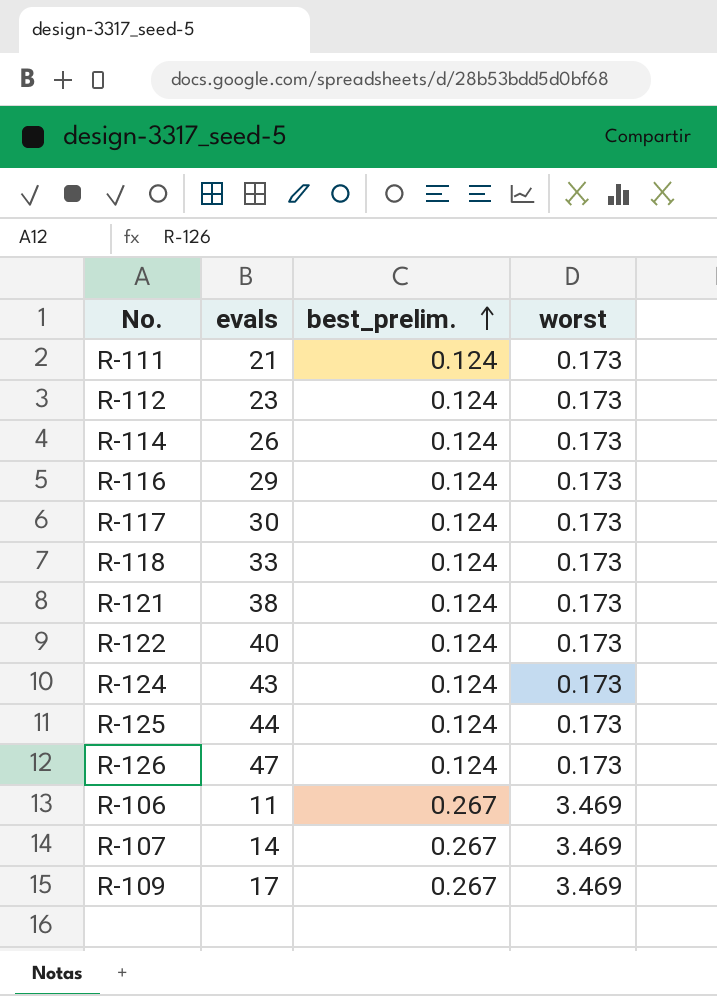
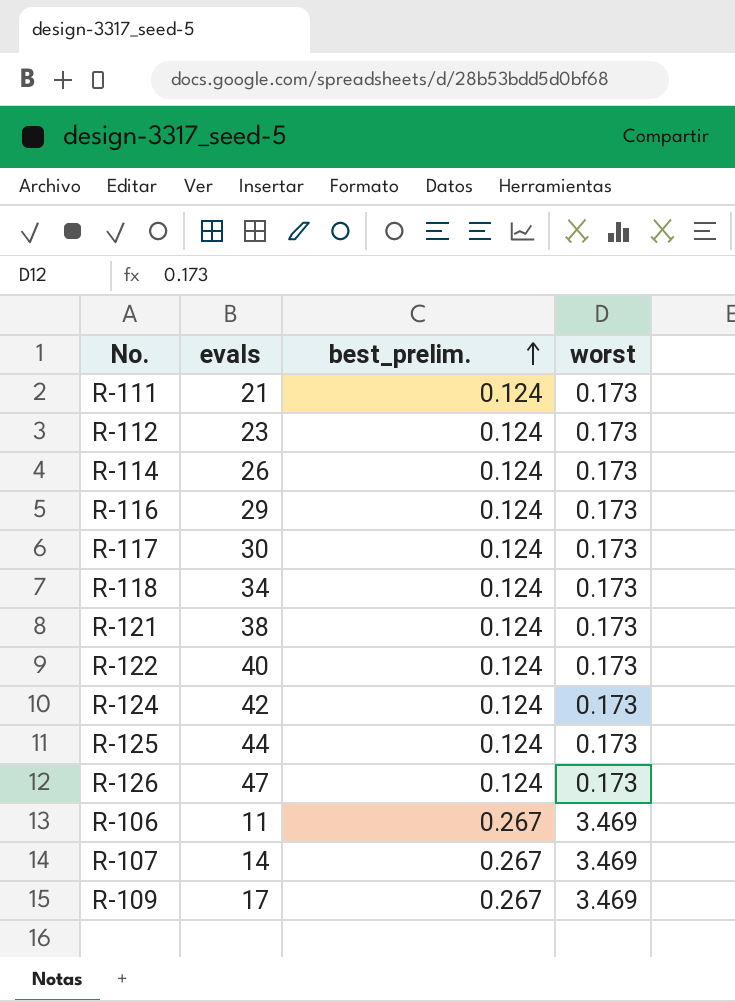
R-118 | evals: 33 -> 34
R-124 | evals: 43 -> 42

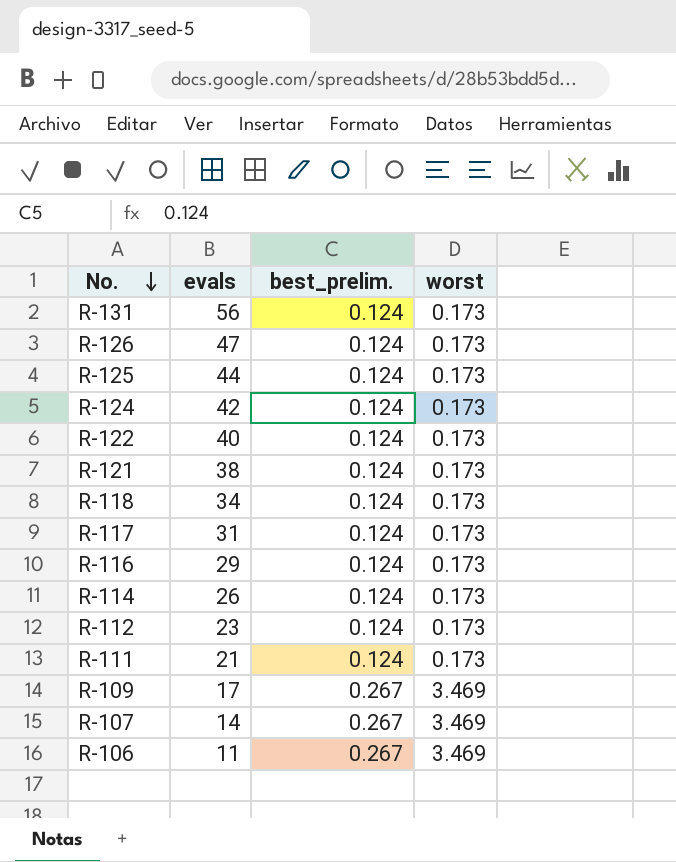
row order: best_prelim. ascending -> No. descending
row R-131: none -> 56 | 0.124 | 0.173
R-117 | evals: 30 -> 31

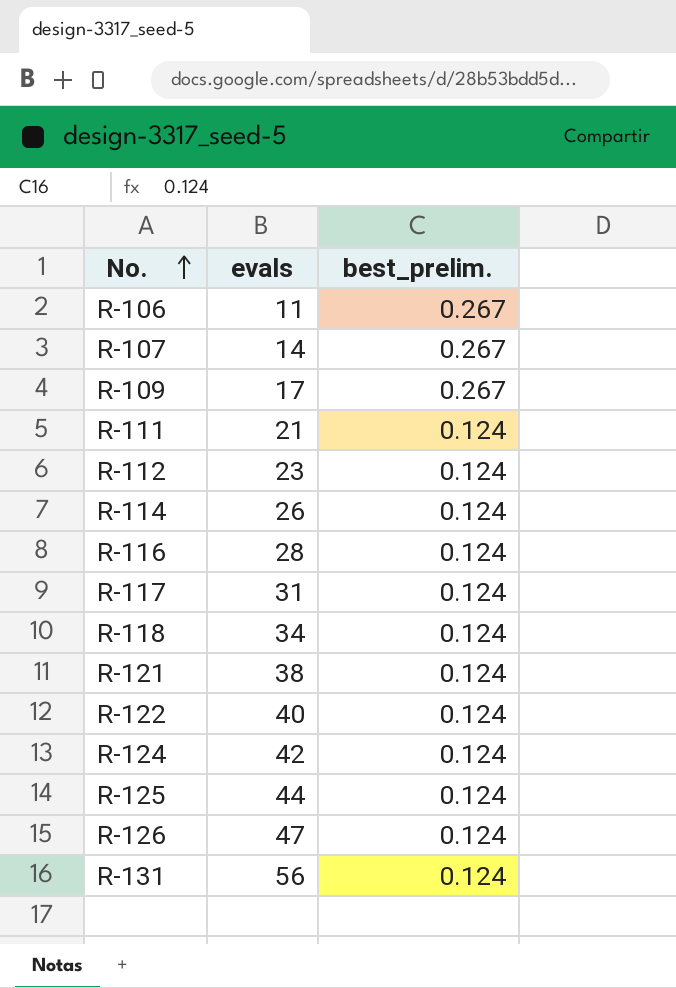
row order: No. descending -> No. ascending
column worst | position: 4 -> none
R-116 | evals: 29 -> 28

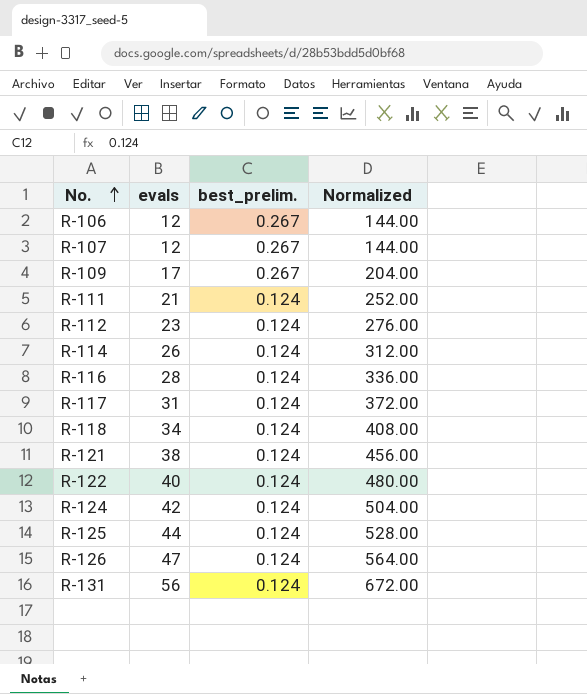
column Normalized | formula: none -> [evals] * 12
R-106 | evals: 11 -> 12
R-107 | evals: 14 -> 12

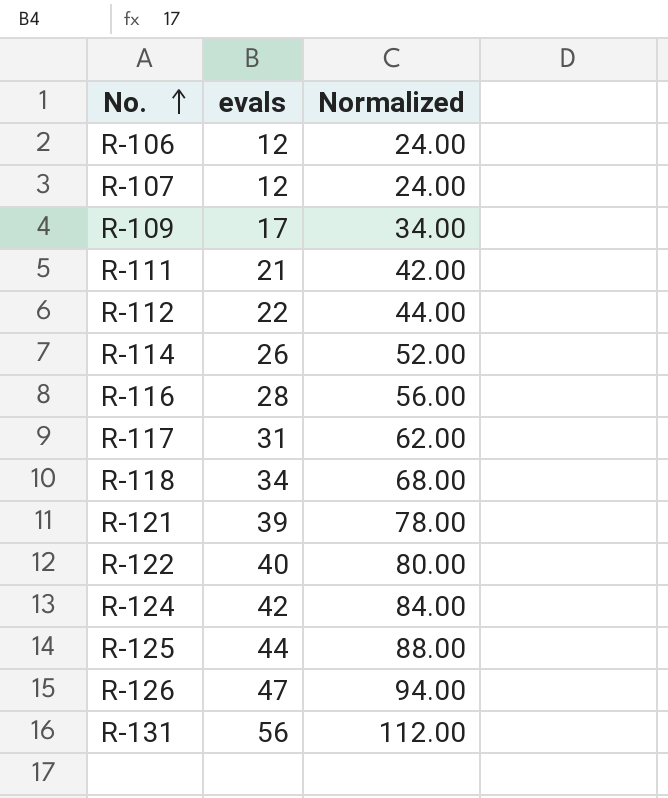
column best_prelim. | position: 3 -> none
column Normalized | formula: [evals] * 12 -> [evals] * 2
R-112 | evals: 23 -> 22
R-121 | evals: 38 -> 39

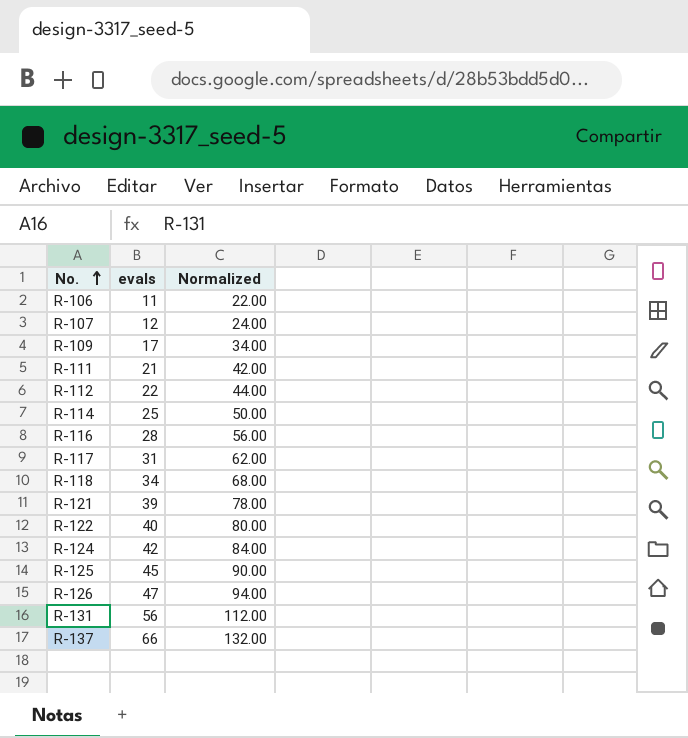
R-106 | evals: 12 -> 11
R-106 | Normalized: 24.00 -> 22.00
R-114 | evals: 26 -> 25
R-114 | Normalized: 52.00 -> 50.00
R-125 | evals: 44 -> 45
R-125 | Normalized: 88.00 -> 90.00
row R-137: none -> 66 | 132.00

